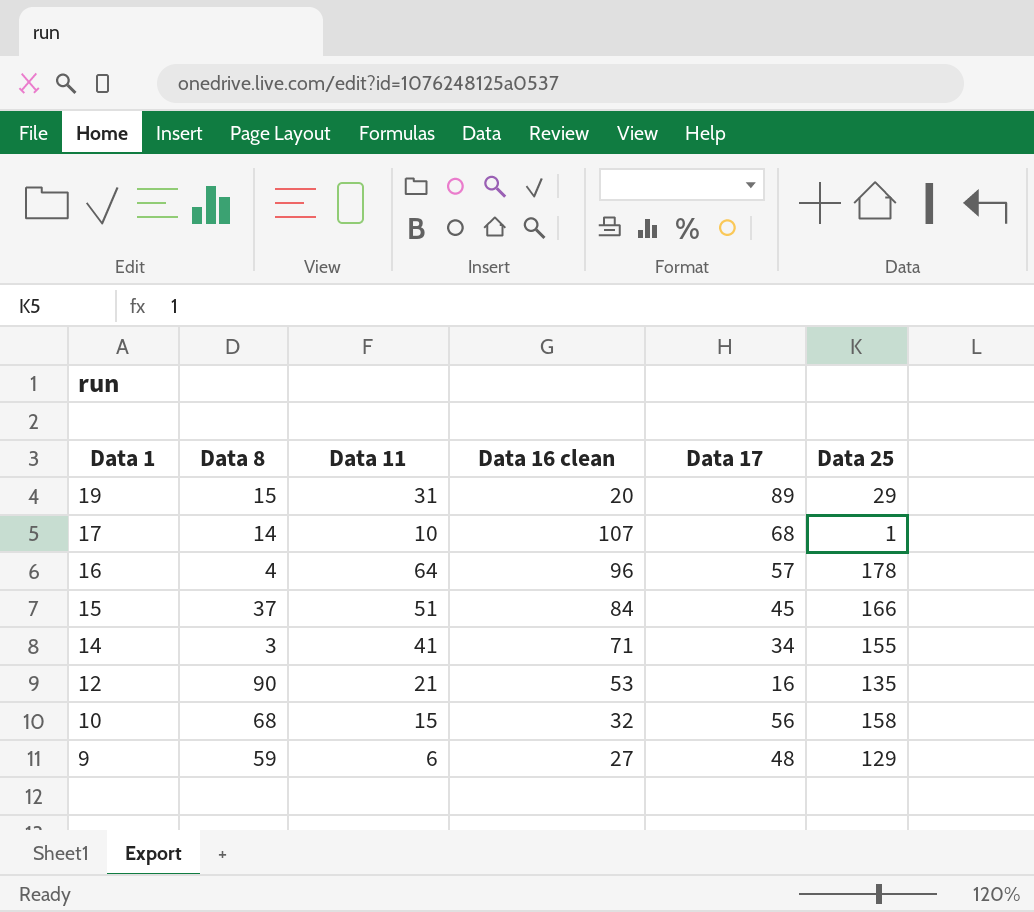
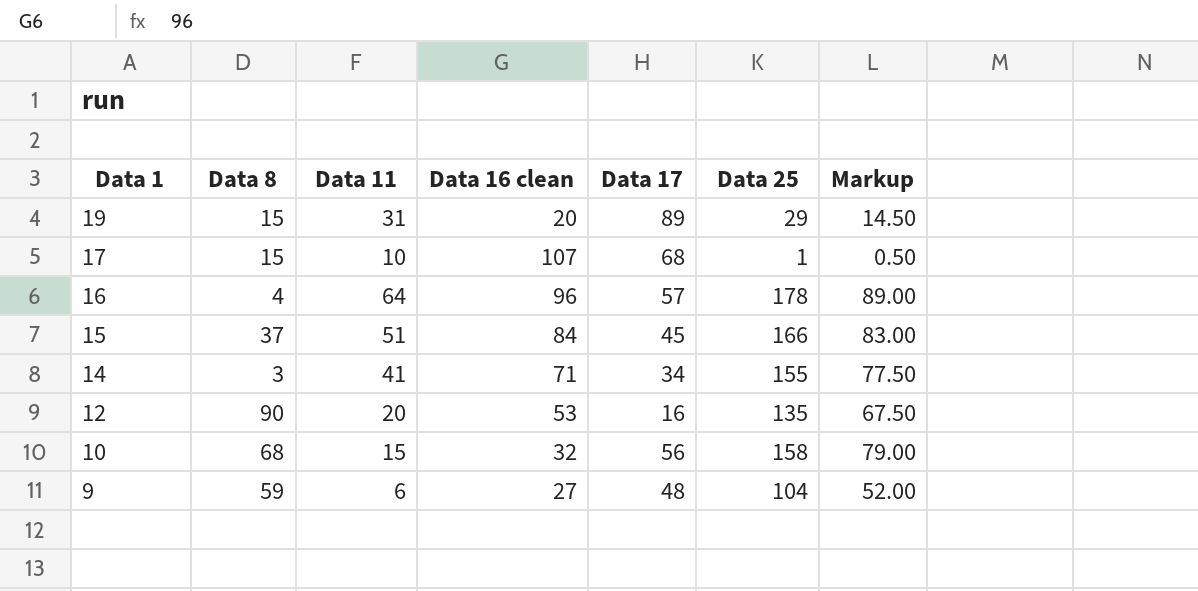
column Markup | formula: none -> [Data 25] * 0.5
17 | Data 8: 14 -> 15
12 | Data 11: 21 -> 20
9 | Data 25: 129 -> 104

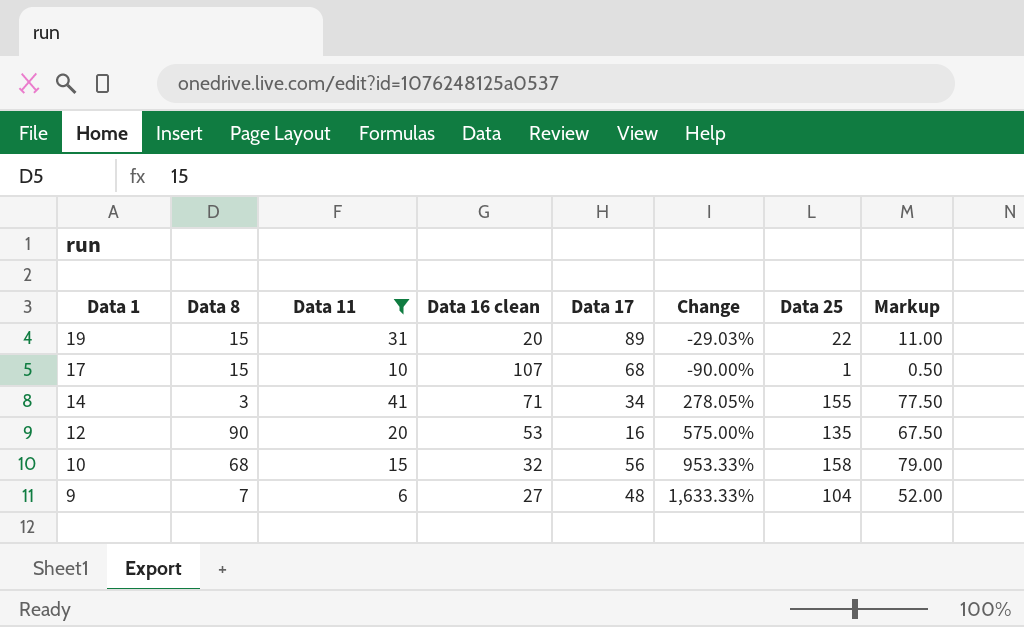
filter: none -> Data 11 <= 41
column Change | formula: none -> ([Data 25] - [Data 11]) / [Data 11]
19 | Data 25: 29 -> 22
19 | Markup: 14.50 -> 11.00
9 | Data 8: 59 -> 7

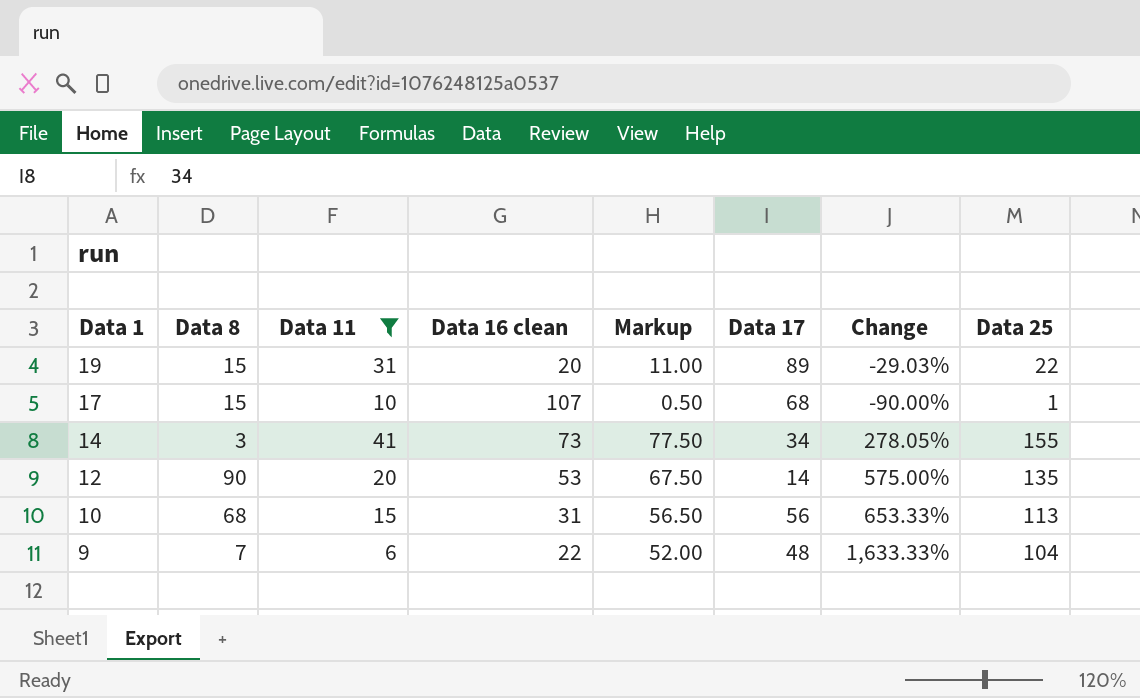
column Markup | position: 8 -> 5
14 | Data 16 clean: 71 -> 73
12 | Data 17: 16 -> 14
10 | Data 16 clean: 32 -> 31
10 | Markup: 79.00 -> 56.50
10 | Change: 953.33% -> 653.33%
10 | Data 25: 158 -> 113
9 | Data 16 clean: 27 -> 22

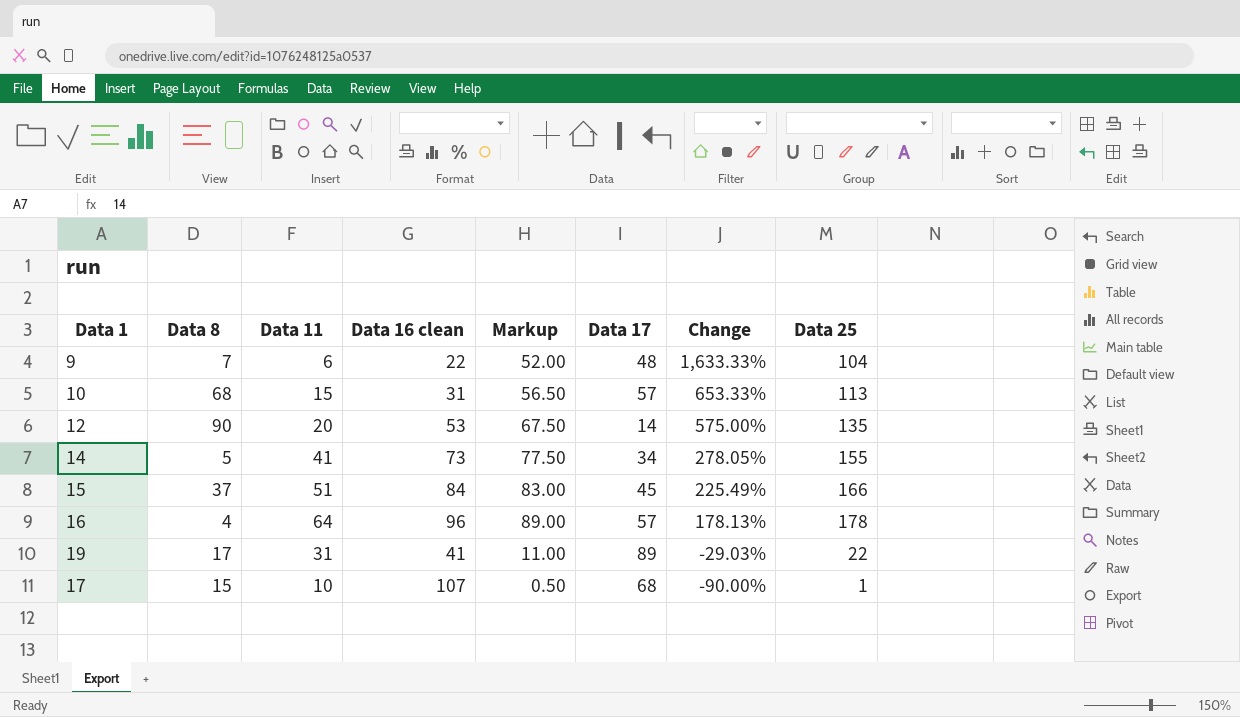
filter: Data 11 <= 41 -> none
row order: Data 1 descending -> Change descending
10 | Data 17: 56 -> 57
14 | Data 8: 3 -> 5
19 | Data 8: 15 -> 17
19 | Data 16 clean: 20 -> 41

